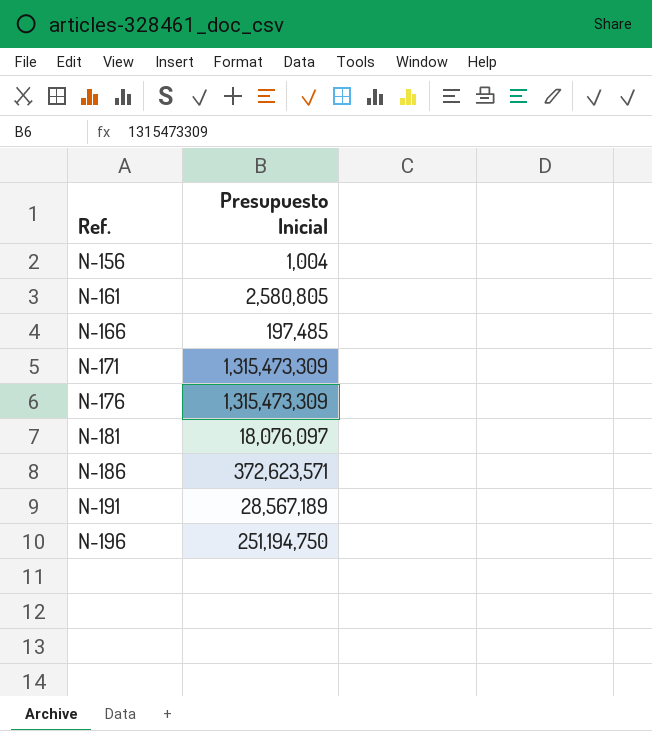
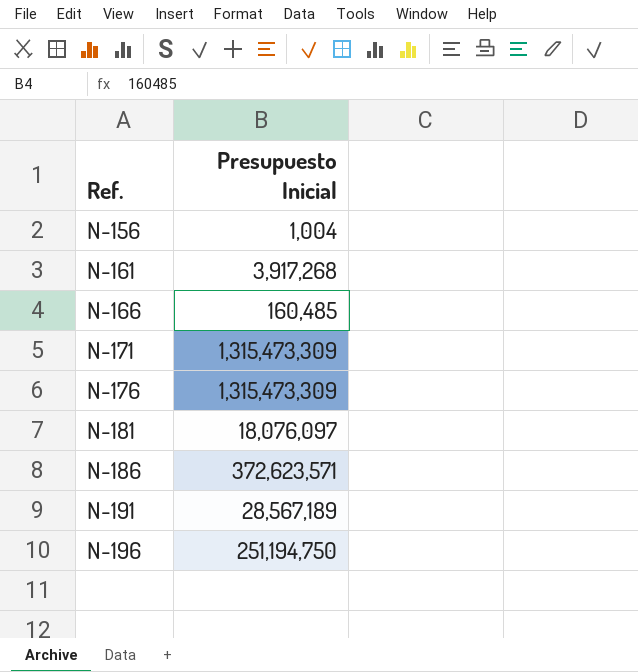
N-161 | Presupuesto Inicial: 2,580,805 -> 3,917,268
N-166 | Presupuesto Inicial: 197,485 -> 160,485

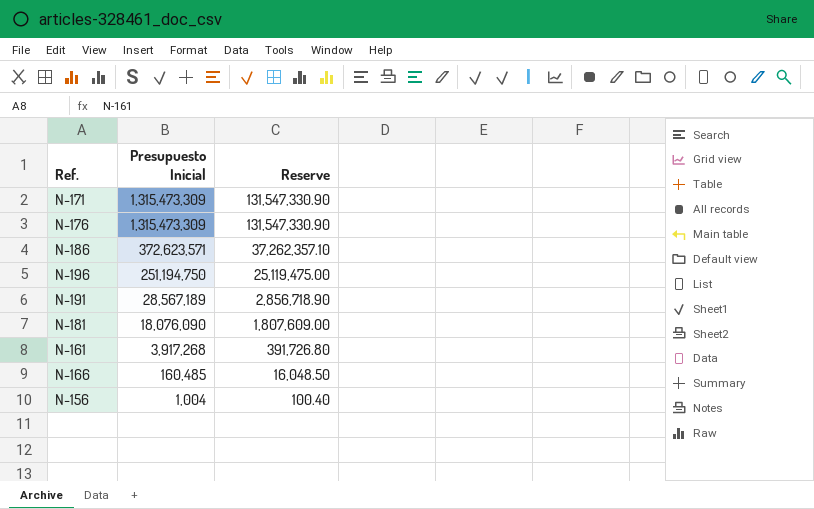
row order: Ref. ascending -> Presupuesto Inicial descending
column Reserve | formula: none -> [Presupuesto Inicial] * 0.1
N-181 | Presupuesto Inicial: 18,076,097 -> 18,076,090

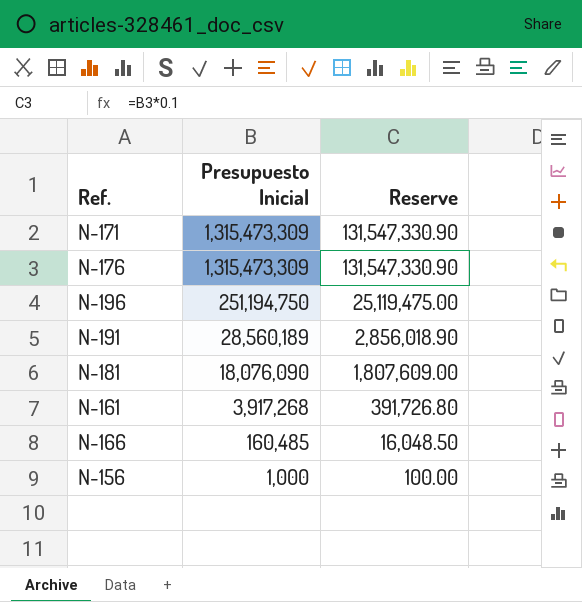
row N-186: 372,623,571 | 37,262,357.10 -> none
N-191 | Presupuesto Inicial: 28,567,189 -> 28,560,189
N-191 | Reserve: 2,856,718.90 -> 2,856,018.90
N-156 | Presupuesto Inicial: 1,004 -> 1,000
N-156 | Reserve: 100.40 -> 100.00

